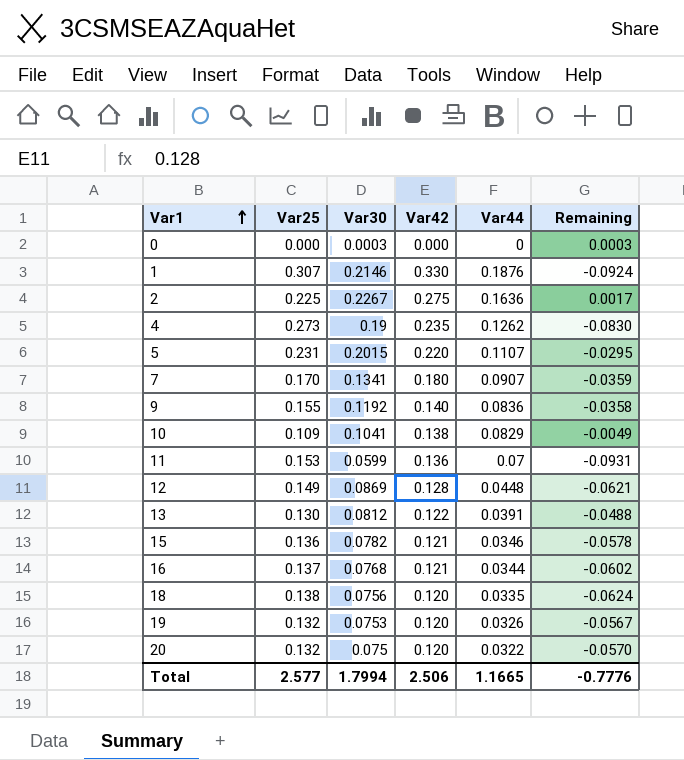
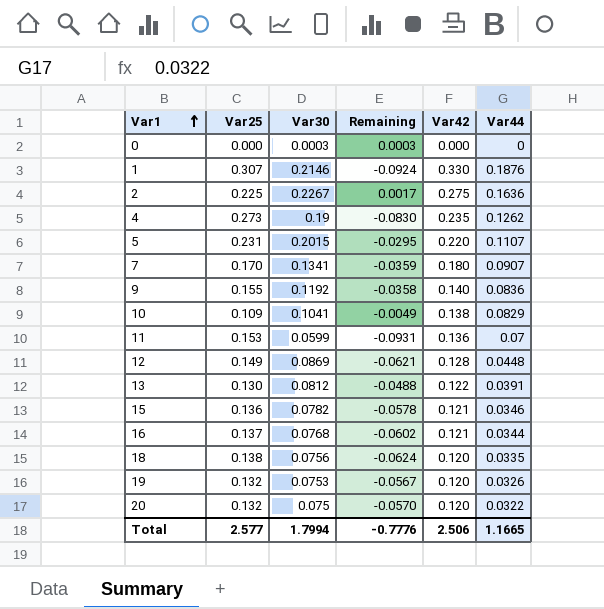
column Remaining | position: 6 -> 4

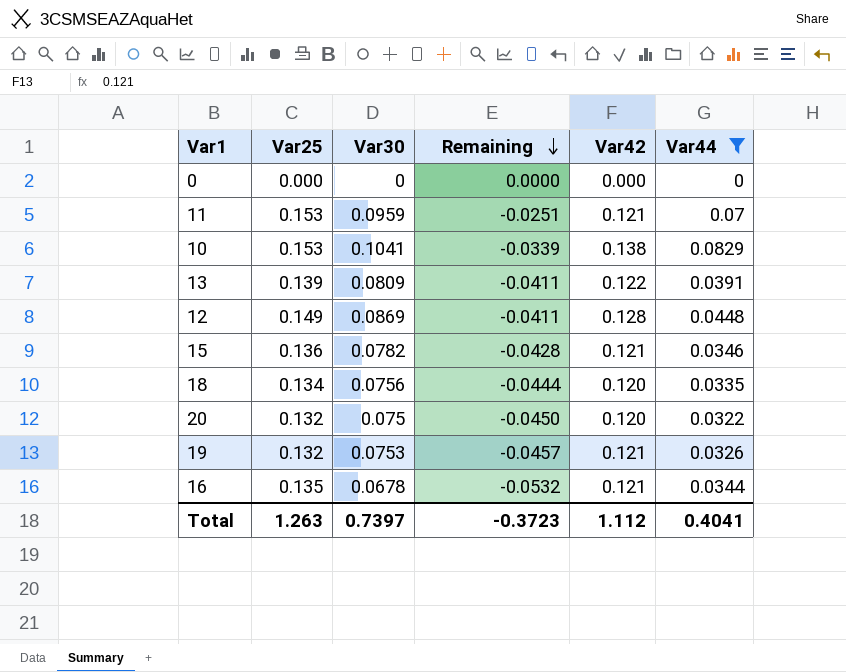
filter: none -> Var44 <= 0.0829
row order: Var1 ascending -> Remaining descending
column Remaining | formula: [Var30] - [Var25] -> [Var30] - [Var42]
0 | Var30: 0.0003 -> 0
11 | Var30: 0.0599 -> 0.0959
11 | Var42: 0.136 -> 0.121
10 | Var25: 0.109 -> 0.153
13 | Var25: 0.130 -> 0.139
13 | Var30: 0.0812 -> 0.0809
18 | Var25: 0.138 -> 0.134
19 | Var42: 0.120 -> 0.121
16 | Var25: 0.137 -> 0.135
16 | Var30: 0.0768 -> 0.0678
Total | Var25: 2.577 -> 1.263
Total | Var30: 1.7994 -> 0.7397
Total | Remaining: -0.7776 -> -0.3723
Total | Var42: 2.506 -> 1.112
Total | Var44: 1.1665 -> 0.4041

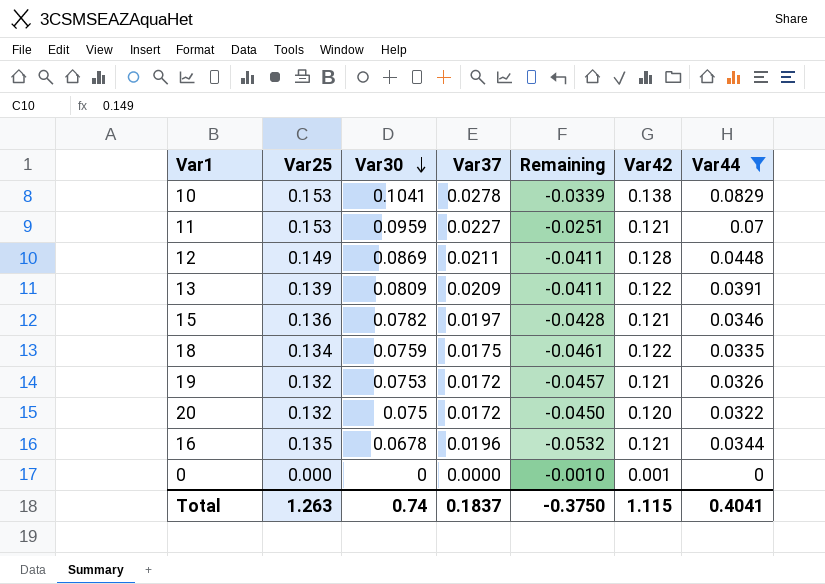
row order: Remaining descending -> Var30 descending
column Var37 | position: none -> 4
18 | Var30: 0.0756 -> 0.0759
18 | Remaining: -0.0444 -> -0.0461
18 | Var42: 0.120 -> 0.122
0 | Remaining: 0.0000 -> -0.0010
0 | Var42: 0.000 -> 0.001
Total | Var30: 0.7397 -> 0.74
Total | Remaining: -0.3723 -> -0.3750
Total | Var42: 1.112 -> 1.115

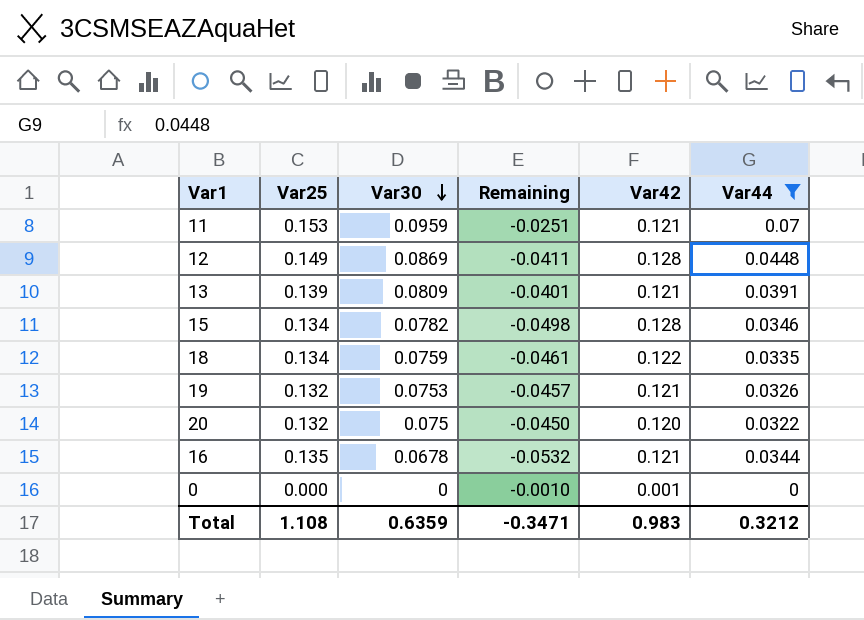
column Var37 | position: 4 -> none
row 10: 0.153 | 0.1041 | 0.0278 | -0.0339 | 0.138 | 0.0829 -> none
13 | Remaining: -0.0411 -> -0.0401
13 | Var42: 0.122 -> 0.121
15 | Var25: 0.136 -> 0.134
15 | Remaining: -0.0428 -> -0.0498
15 | Var42: 0.121 -> 0.128
Total | Var25: 1.263 -> 1.108
Total | Var30: 0.74 -> 0.6359
Total | Remaining: -0.3750 -> -0.3471
Total | Var42: 1.115 -> 0.983
Total | Var44: 0.4041 -> 0.3212

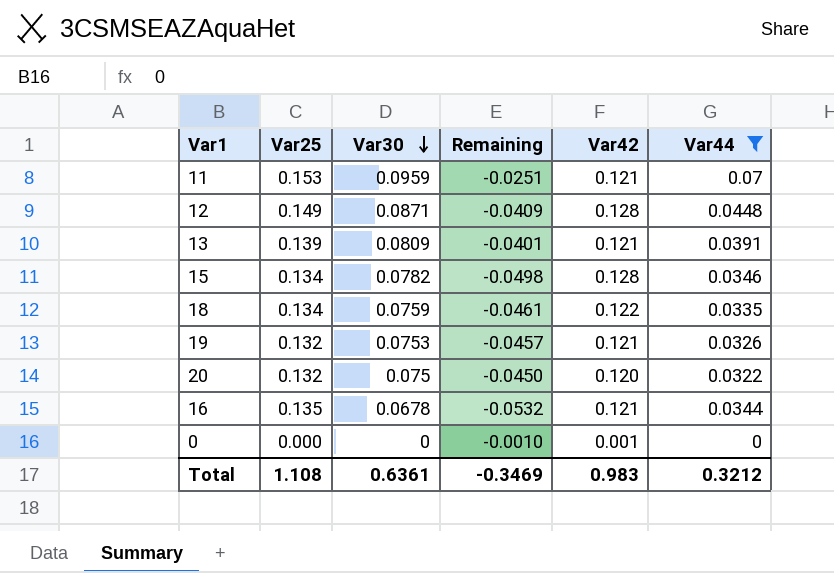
12 | Var30: 0.0869 -> 0.0871
12 | Remaining: -0.0411 -> -0.0409
Total | Var30: 0.6359 -> 0.6361
Total | Remaining: -0.3471 -> -0.3469

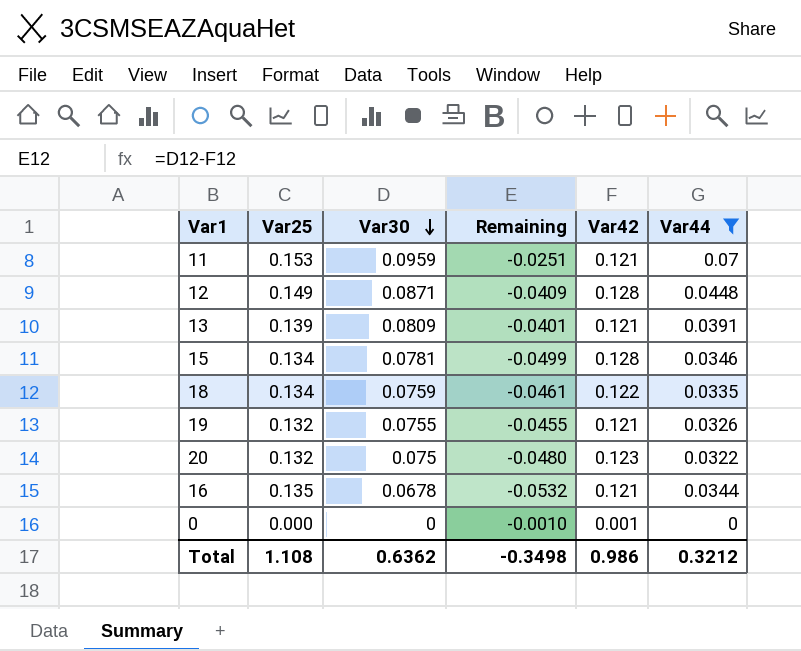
15 | Var30: 0.0782 -> 0.0781
15 | Remaining: -0.0498 -> -0.0499
19 | Var30: 0.0753 -> 0.0755
19 | Remaining: -0.0457 -> -0.0455
20 | Remaining: -0.0450 -> -0.0480
20 | Var42: 0.120 -> 0.123
Total | Var30: 0.6361 -> 0.6362
Total | Remaining: -0.3469 -> -0.3498
Total | Var42: 0.983 -> 0.986

